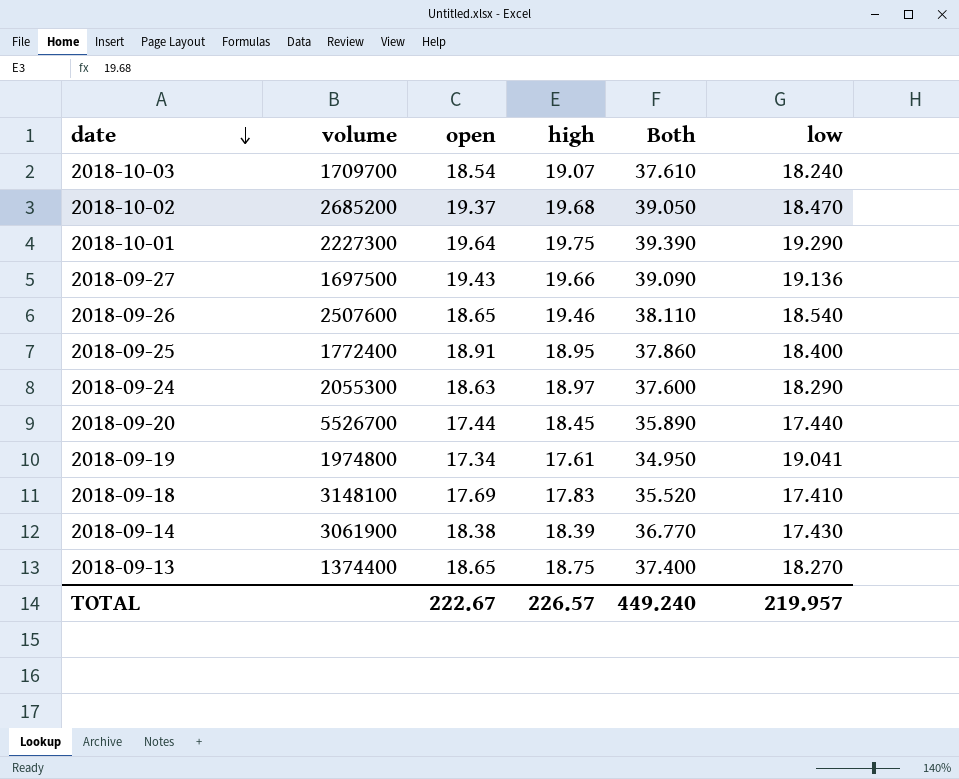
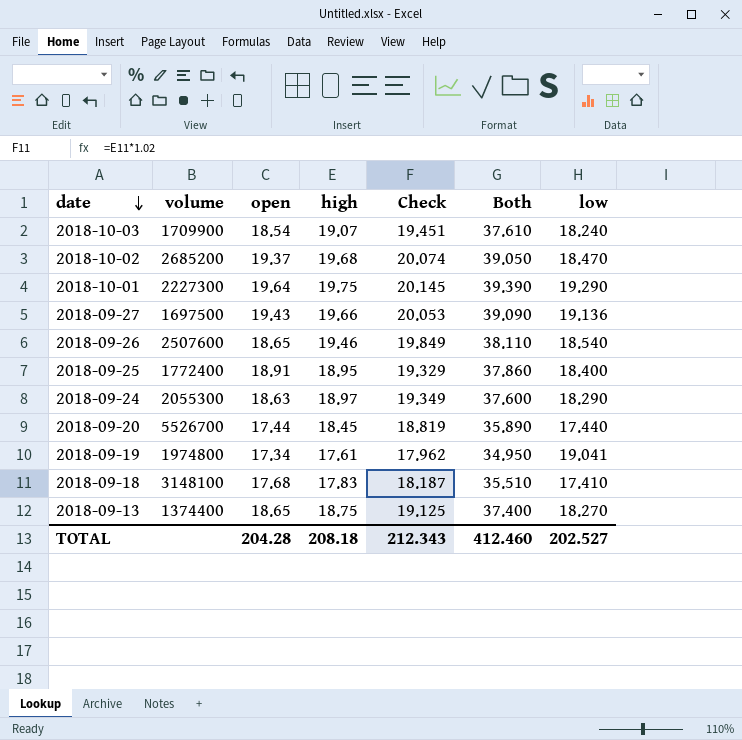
column Check | formula: none -> [high] * 1.02
row 2018-09-14: 3061900 | 18.38 | 18.39 | 36.770 | 17.430 -> none
2018-10-03 | volume: 1709700 -> 1709900
2018-09-18 | open: 17.69 -> 17.68
2018-09-18 | Both: 35.520 -> 35.510
TOTAL | open: 222.67 -> 204.28
TOTAL | high: 226.57 -> 208.18
TOTAL | Both: 449.240 -> 412.460
TOTAL | low: 219.957 -> 202.527

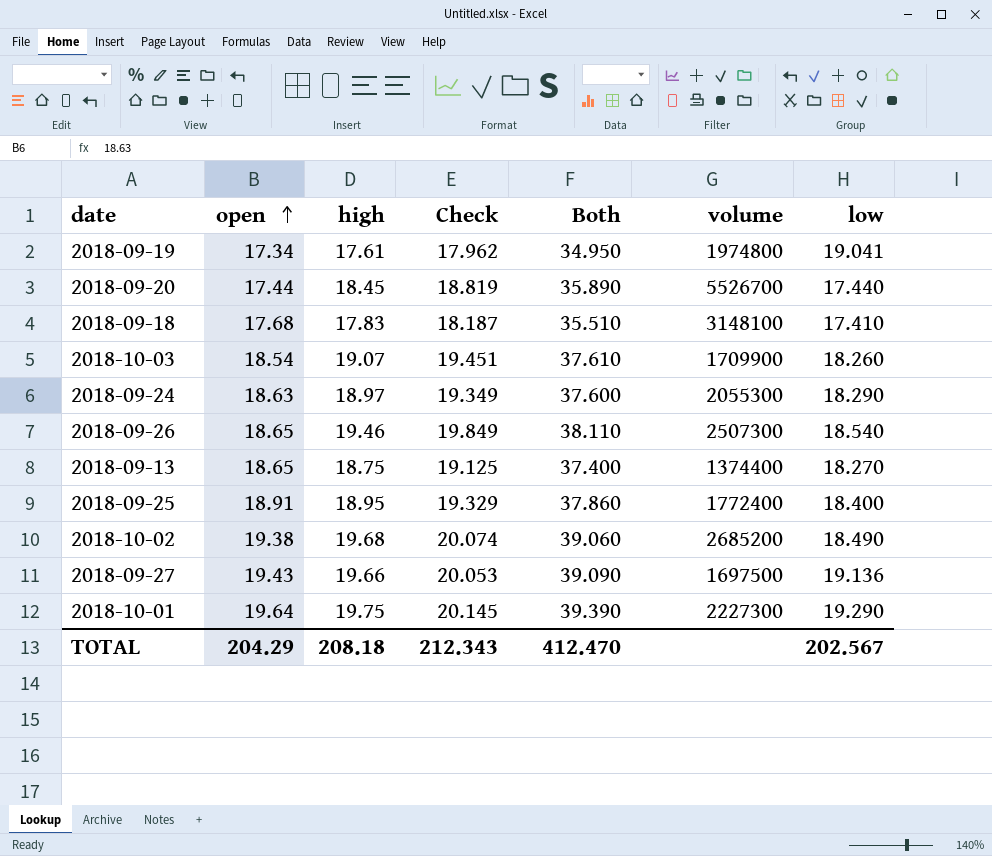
row order: date descending -> open ascending
column volume | position: 2 -> 6
2018-10-03 | low: 18.240 -> 18.260
2018-09-26 | volume: 2507600 -> 2507300
2018-10-02 | open: 19.37 -> 19.38
2018-10-02 | Both: 39.050 -> 39.060
2018-10-02 | low: 18.470 -> 18.490
TOTAL | open: 204.28 -> 204.29
TOTAL | Both: 412.460 -> 412.470
TOTAL | low: 202.527 -> 202.567

